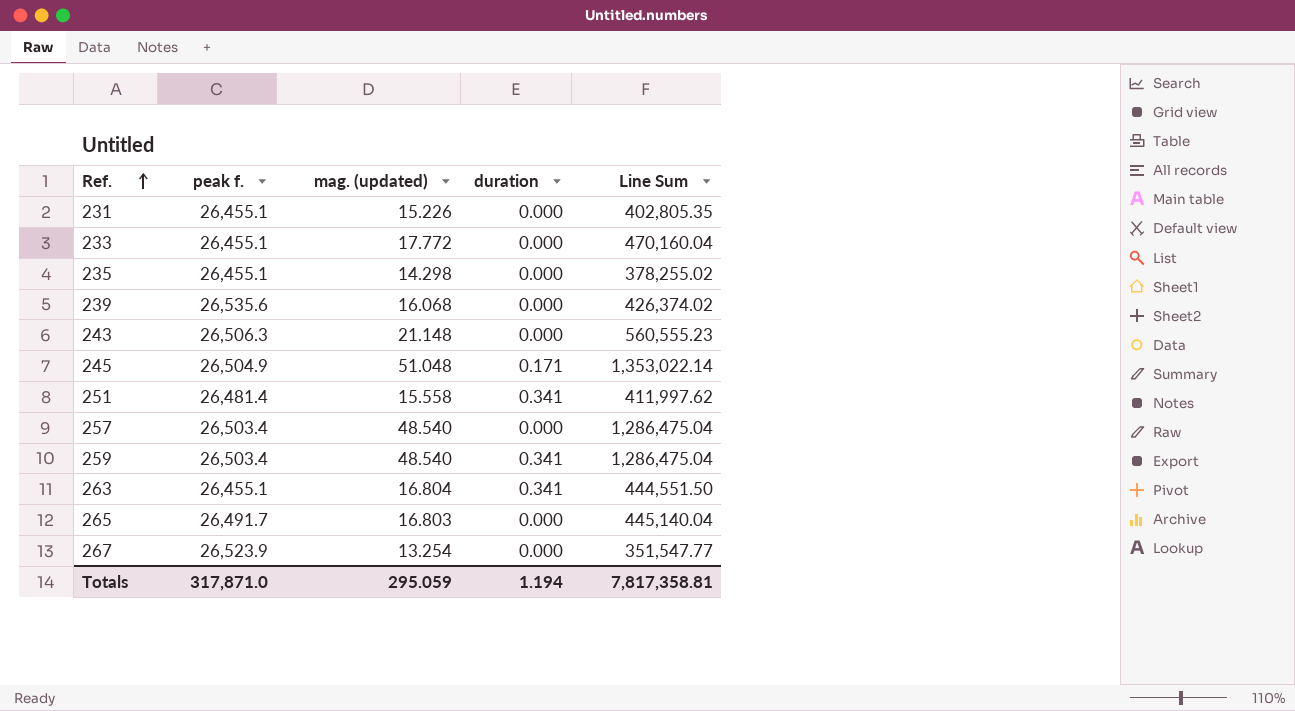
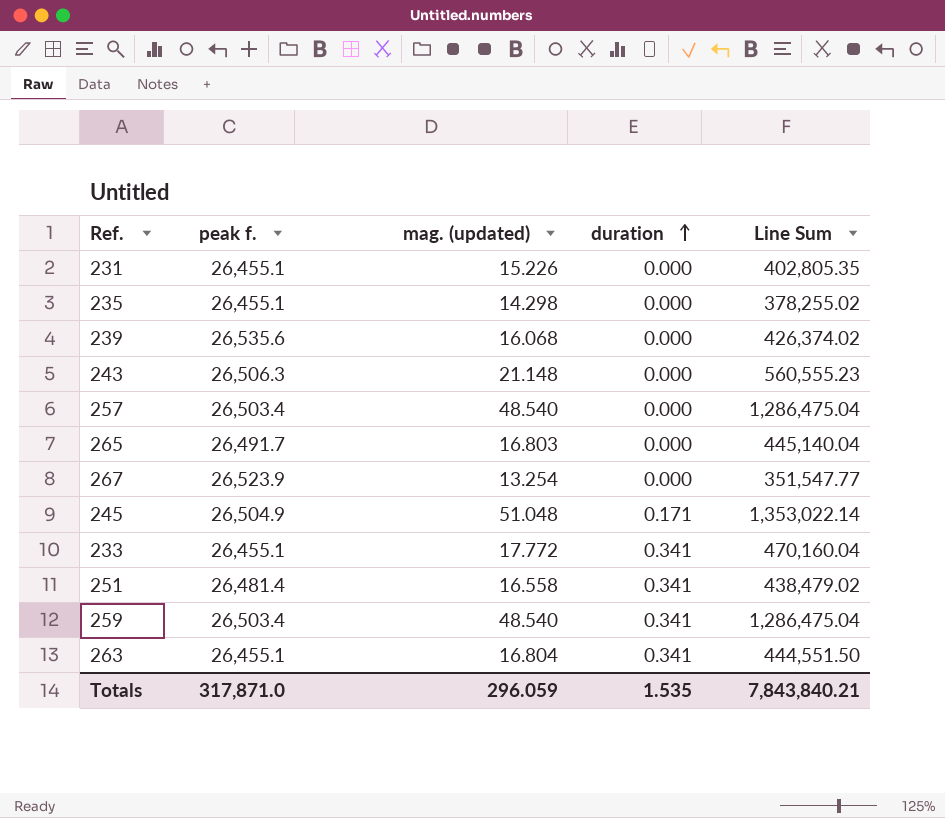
row order: Ref. ascending -> duration ascending
233 | duration: 0.000 -> 0.341
251 | mag. (updated): 15.558 -> 16.558
251 | Line Sum: 411,997.62 -> 438,479.02
Totals | mag. (updated): 295.059 -> 296.059
Totals | duration: 1.194 -> 1.535
Totals | Line Sum: 7,817,358.81 -> 7,843,840.21

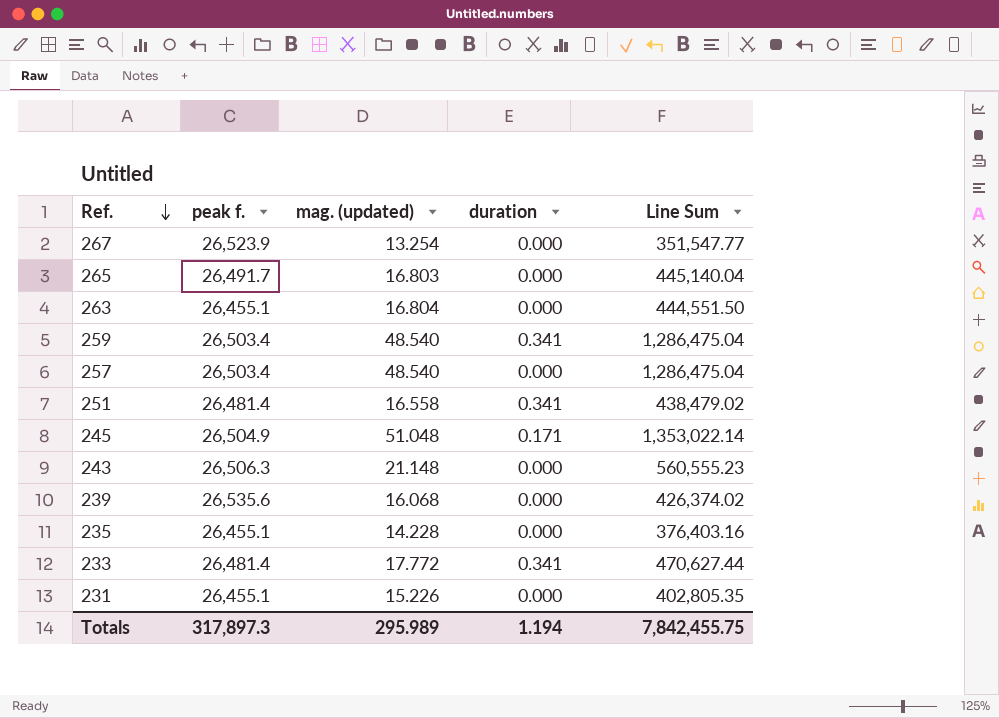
row order: duration ascending -> Ref. descending
263 | duration: 0.341 -> 0.000
235 | mag. (updated): 14.298 -> 14.228
235 | Line Sum: 378,255.02 -> 376,403.16
233 | peak f.: 26,455.1 -> 26,481.4
233 | Line Sum: 470,160.04 -> 470,627.44
Totals | peak f.: 317,871.0 -> 317,897.3
Totals | mag. (updated): 296.059 -> 295.989
Totals | duration: 1.535 -> 1.194
Totals | Line Sum: 7,843,840.21 -> 7,842,455.75

